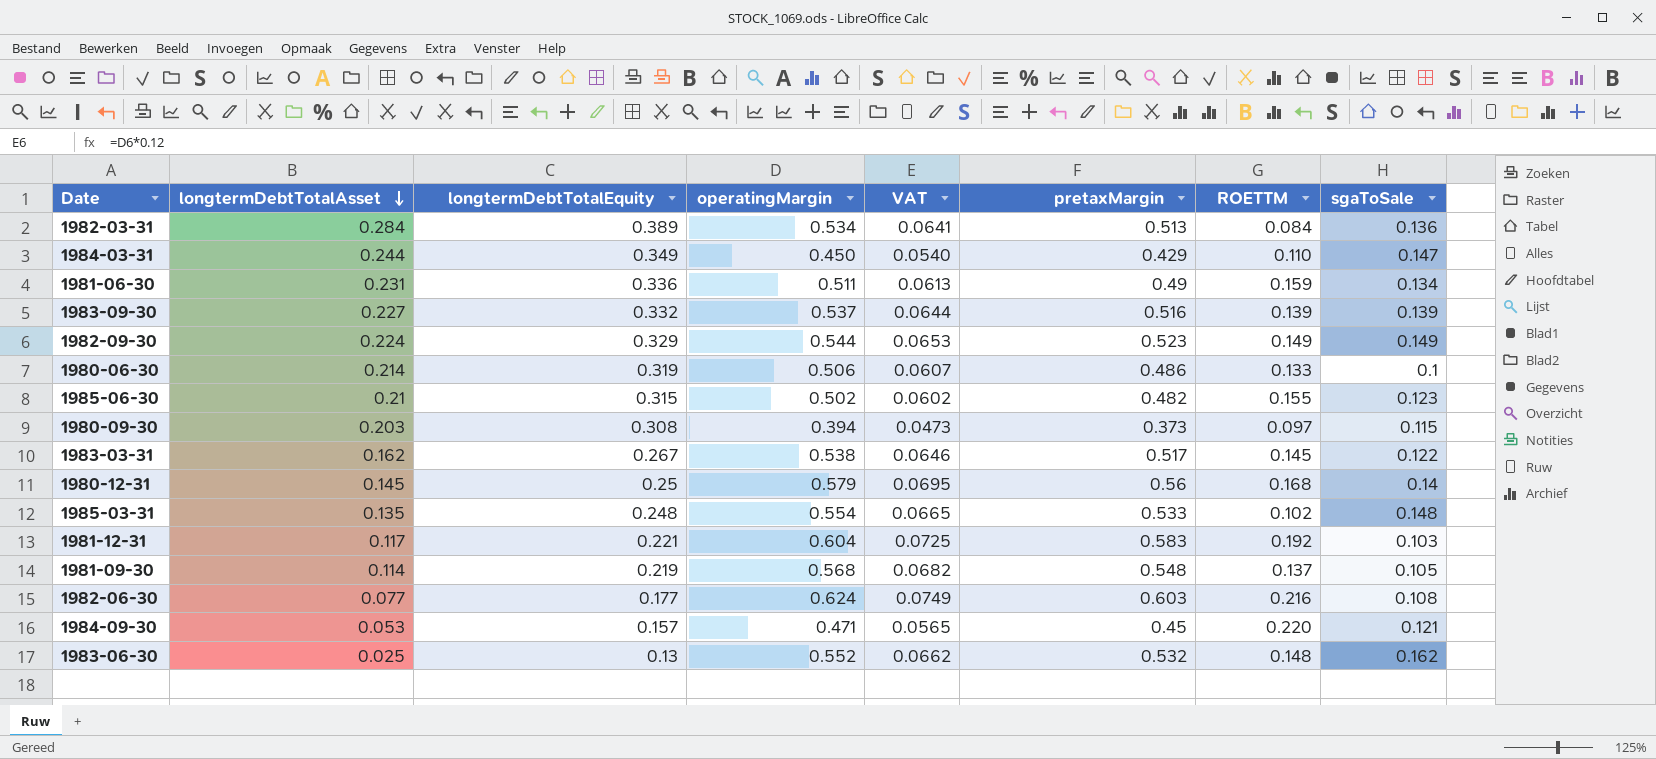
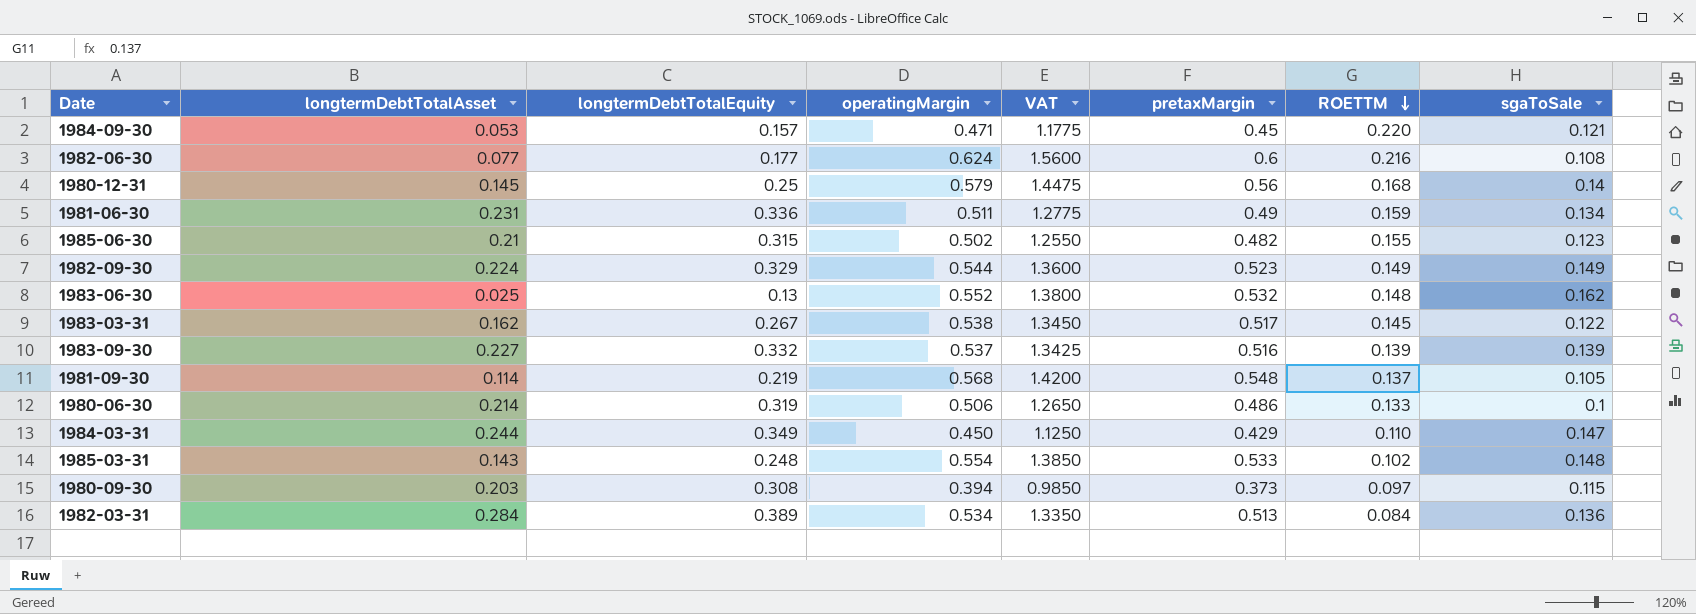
row order: longtermDebtTotalAsset descending -> ROETTM descending
column VAT | formula: [operatingMargin] * 0.12 -> [operatingMargin] * 2.5
row 1981-12-31: 0.117 | 0.221 | 0.604 | 0.0725 | 0.583 | 0.192 | 0.103 -> none
1982-06-30 | pretaxMargin: 0.603 -> 0.6
1985-03-31 | longtermDebtTotalAsset: 0.135 -> 0.143

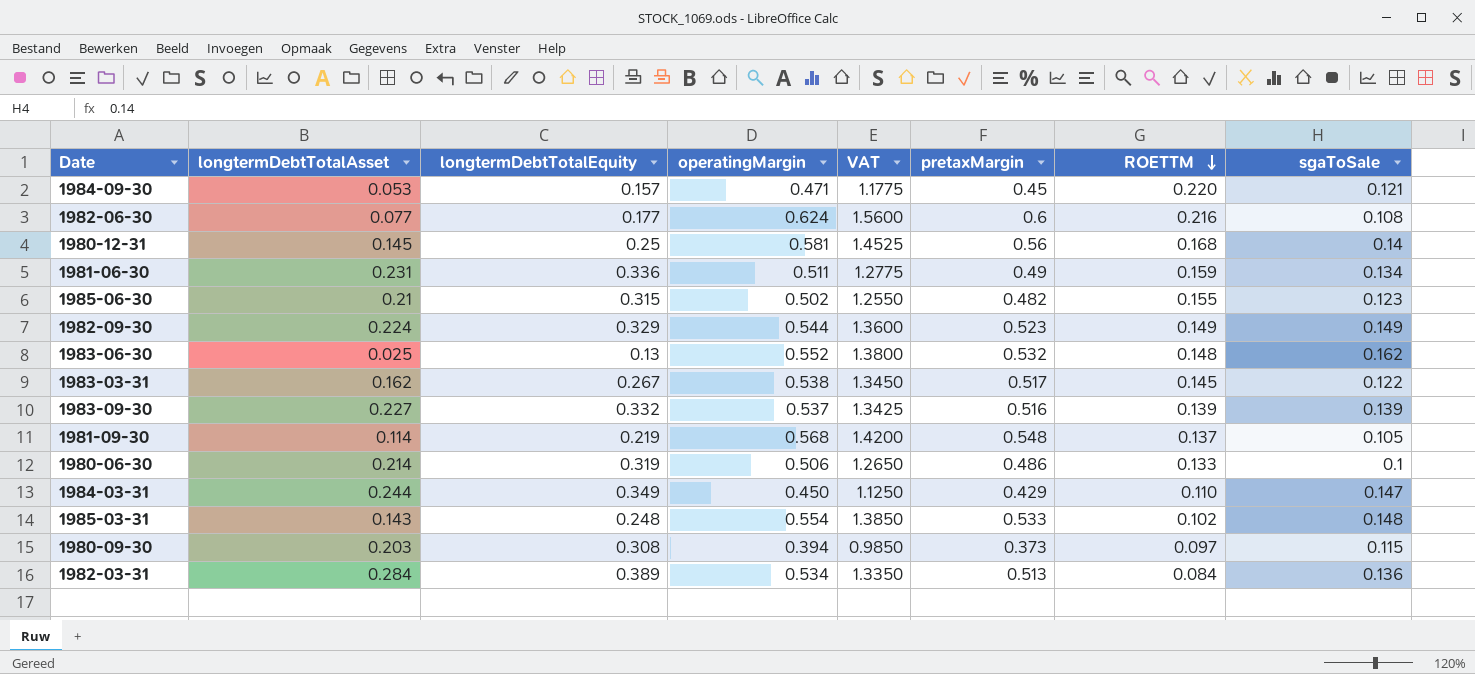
1980-12-31 | operatingMargin: 0.579 -> 0.581
1980-12-31 | VAT: 1.4475 -> 1.4525

